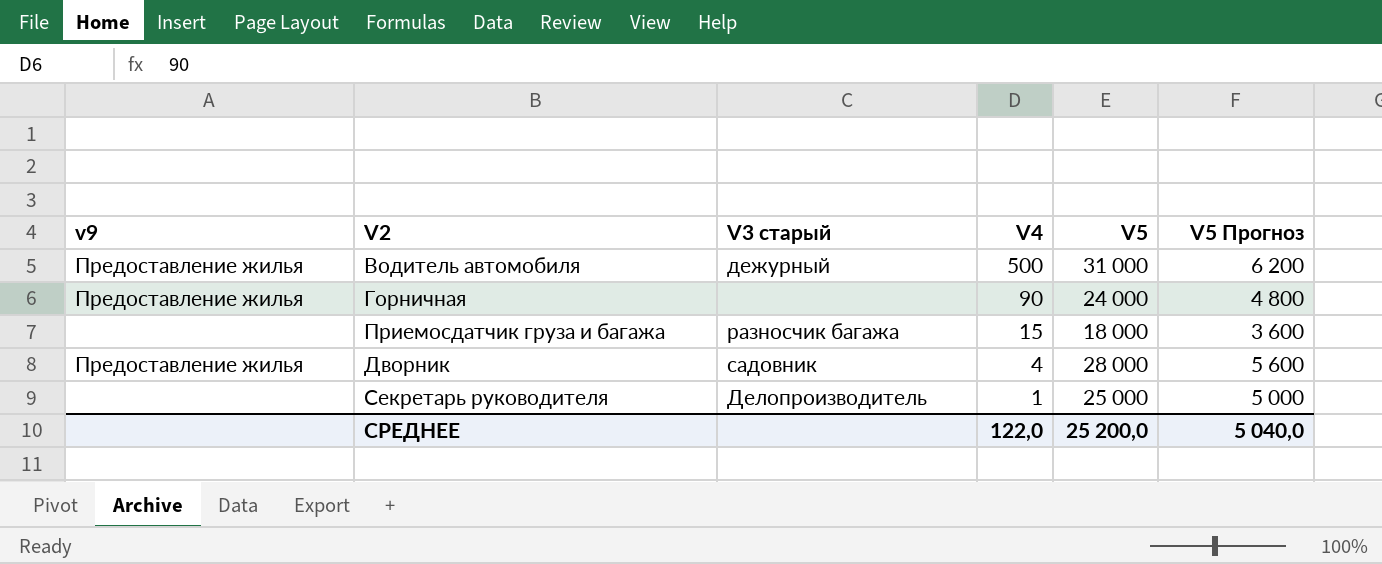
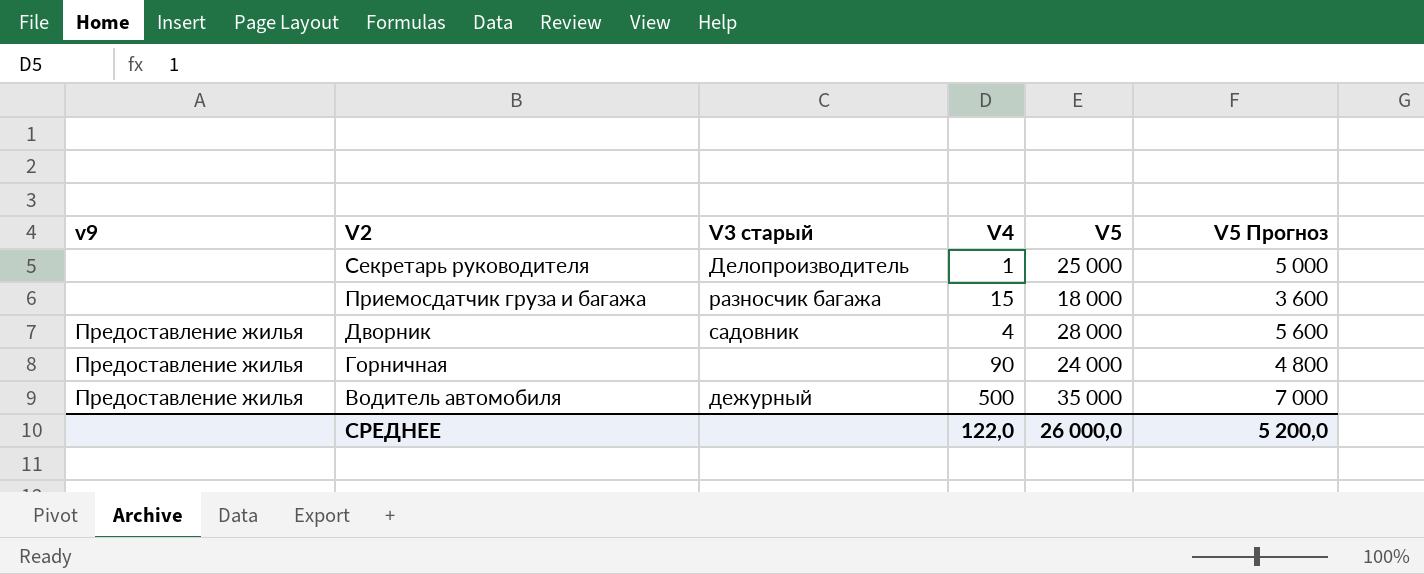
row order: V4 descending -> V2 descending
Водитель автомобиля | V5: 31 000 -> 35 000
Водитель автомобиля | V5 Прогноз: 6 200 -> 7 000
СРЕДНЕЕ | V5: 25 200,0 -> 26 000,0
СРЕДНЕЕ | V5 Прогноз: 5 040,0 -> 5 200,0

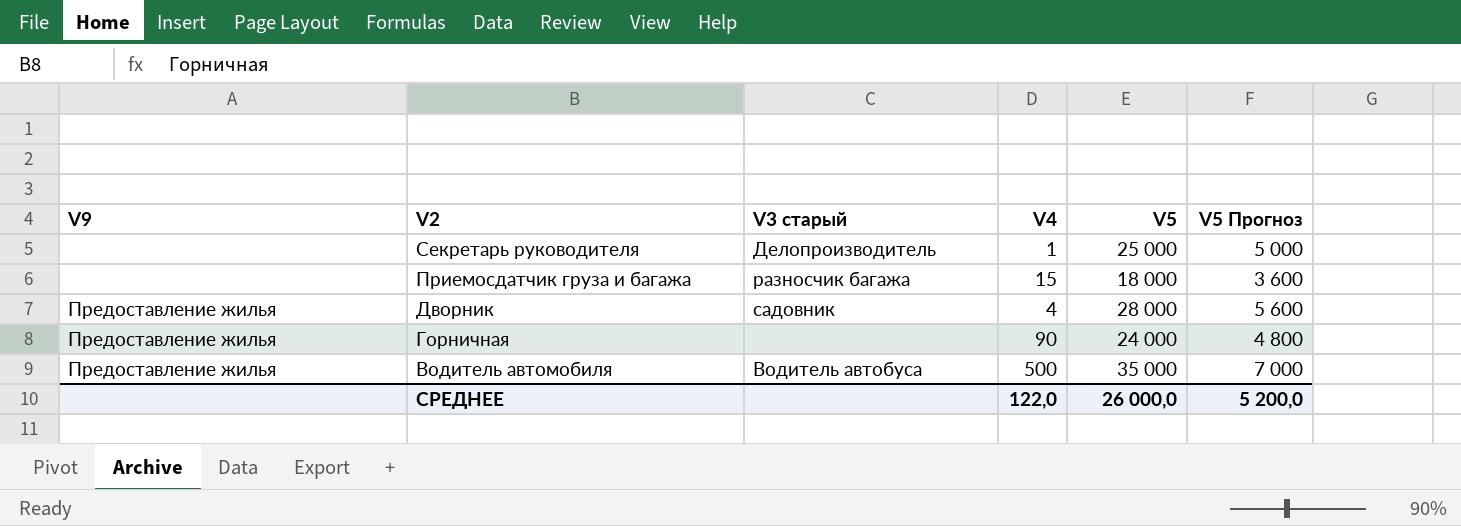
column name: v9 -> V9
Водитель автомобиля | V3 старый: дежурный -> Водитель автобуса

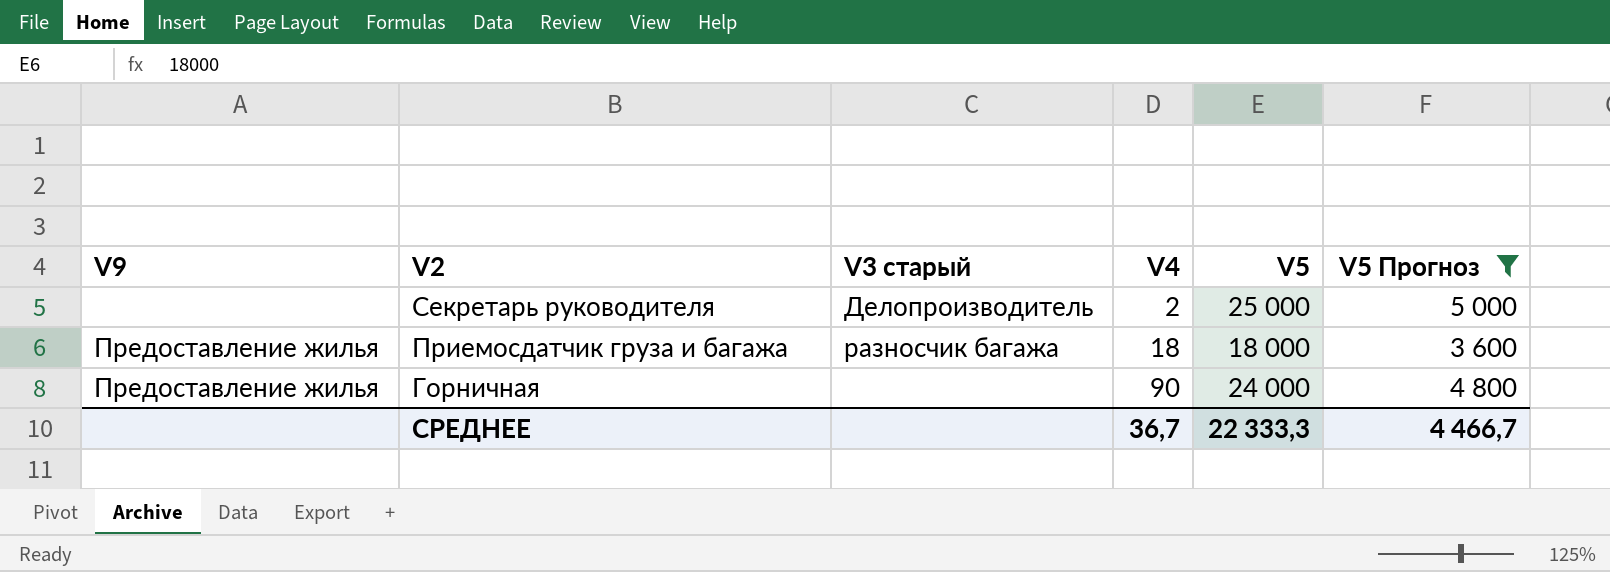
filter: none -> V5 Прогноз <= 5 000
Секретарь руководителя | V4: 1 -> 2
Приемосдатчик груза и багажа | V9: none -> Предоставление жилья
Приемосдатчик груза и багажа | V4: 15 -> 18
СРЕДНЕЕ | V4: 122,0 -> 36,7
СРЕДНЕЕ | V5: 26 000,0 -> 22 333,3
СРЕДНЕЕ | V5 Прогноз: 5 200,0 -> 4 466,7

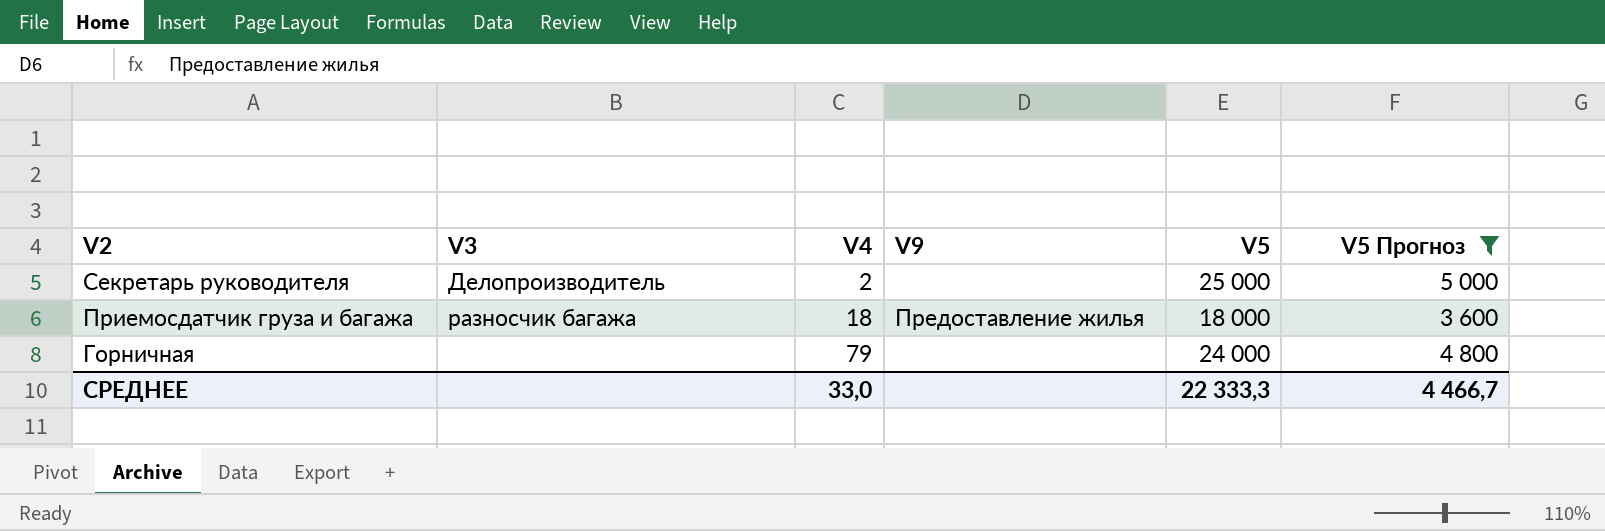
column name: V3 старый -> V3
column V9 | position: 1 -> 4
Горничная | V4: 90 -> 79
Горничная | V9: Предоставление жилья -> none
СРЕДНЕЕ | V4: 36,7 -> 33,0

